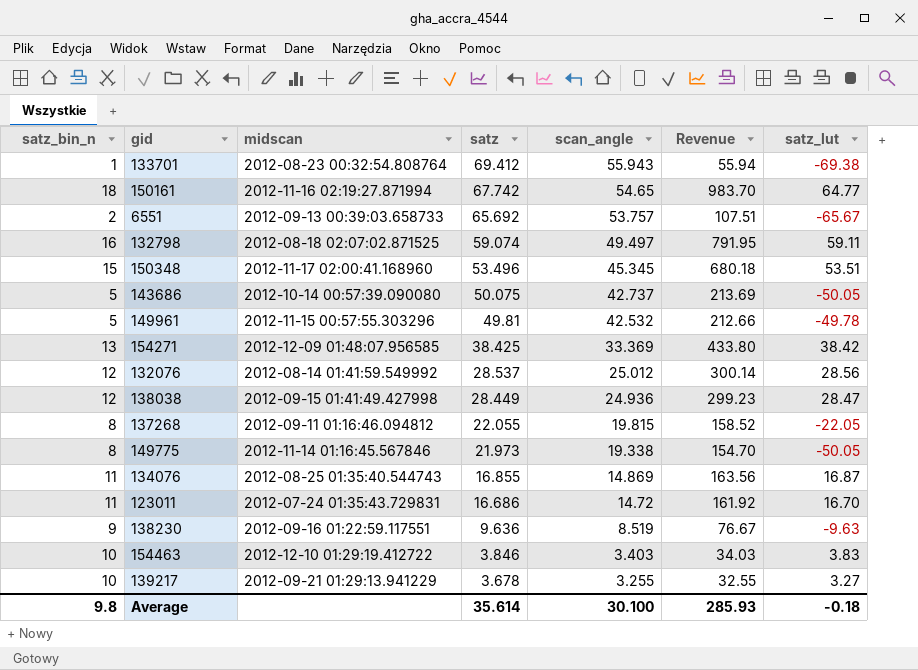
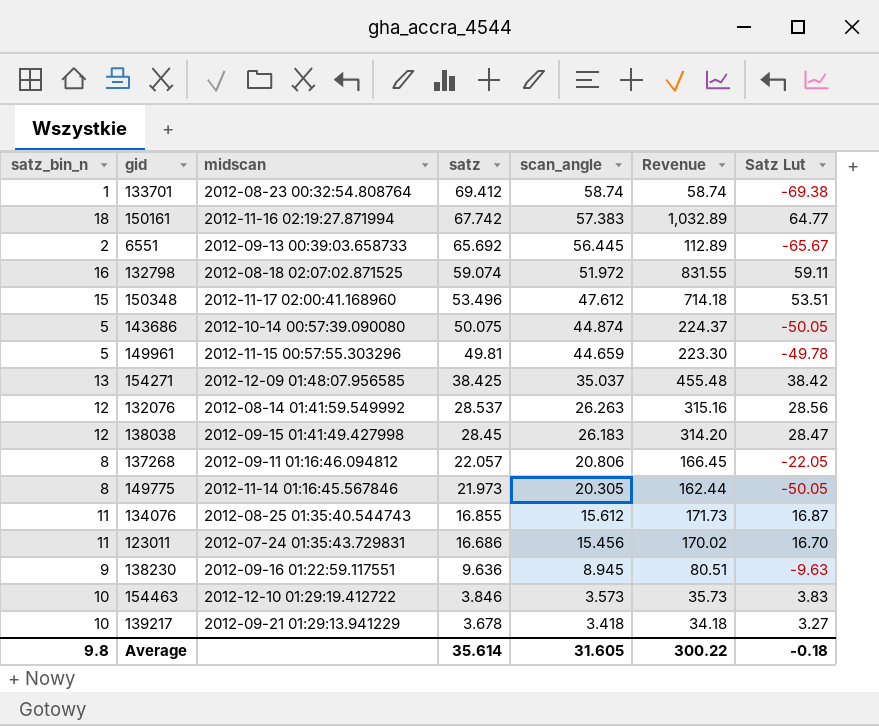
column name: satz_lut -> Satz Lut
133701 | scan_angle: 55.943 -> 58.74
133701 | Revenue: 55.94 -> 58.74
150161 | scan_angle: 54.65 -> 57.383
150161 | Revenue: 983.70 -> 1,032.89
6551 | scan_angle: 53.757 -> 56.445
6551 | Revenue: 107.51 -> 112.89
132798 | scan_angle: 49.497 -> 51.972
132798 | Revenue: 791.95 -> 831.55
150348 | scan_angle: 45.345 -> 47.612
150348 | Revenue: 680.18 -> 714.18
143686 | scan_angle: 42.737 -> 44.874
143686 | Revenue: 213.69 -> 224.37
149961 | scan_angle: 42.532 -> 44.659
149961 | Revenue: 212.66 -> 223.30
154271 | scan_angle: 33.369 -> 35.037
154271 | Revenue: 433.80 -> 455.48
132076 | scan_angle: 25.012 -> 26.263
132076 | Revenue: 300.14 -> 315.16
138038 | satz: 28.449 -> 28.45
138038 | scan_angle: 24.936 -> 26.183
138038 | Revenue: 299.23 -> 314.20
137268 | satz: 22.055 -> 22.057
137268 | scan_angle: 19.815 -> 20.806
137268 | Revenue: 158.52 -> 166.45
149775 | scan_angle: 19.338 -> 20.305
149775 | Revenue: 154.70 -> 162.44
134076 | scan_angle: 14.869 -> 15.612
134076 | Revenue: 163.56 -> 171.73
123011 | scan_angle: 14.72 -> 15.456
123011 | Revenue: 161.92 -> 170.02
138230 | scan_angle: 8.519 -> 8.945
138230 | Revenue: 76.67 -> 80.51
154463 | scan_angle: 3.403 -> 3.573
154463 | Revenue: 34.03 -> 35.73
139217 | scan_angle: 3.255 -> 3.418
139217 | Revenue: 32.55 -> 34.18
Average | scan_angle: 30.100 -> 31.605
Average | Revenue: 285.93 -> 300.22

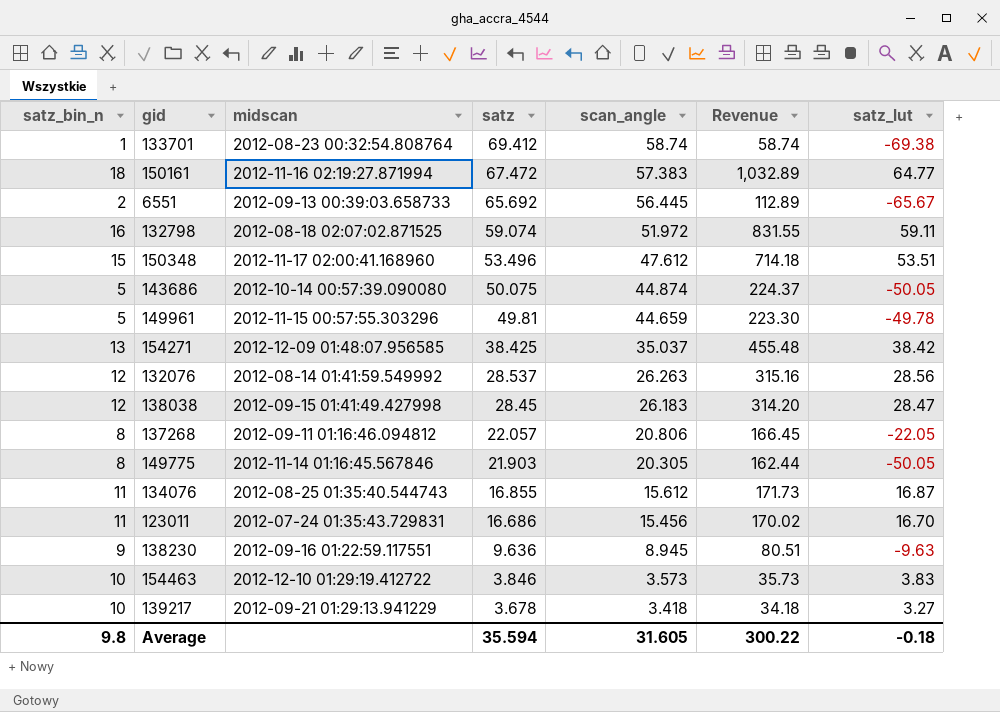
column name: Satz Lut -> satz_lut
150161 | satz: 67.742 -> 67.472
149775 | satz: 21.973 -> 21.903
Average | satz: 35.614 -> 35.594

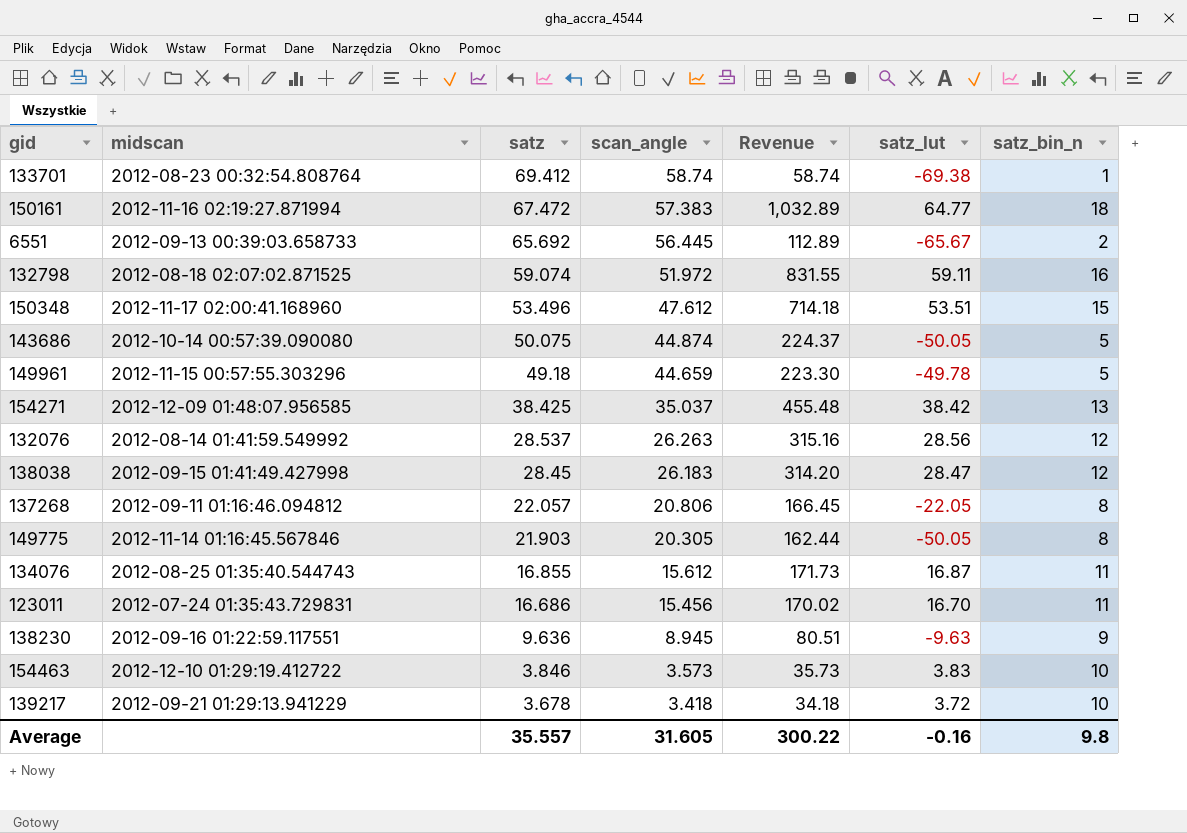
column satz_bin_n | position: 1 -> 7
149961 | satz: 49.81 -> 49.18
139217 | satz_lut: 3.27 -> 3.72
Average | satz: 35.594 -> 35.557
Average | satz_lut: -0.18 -> -0.16

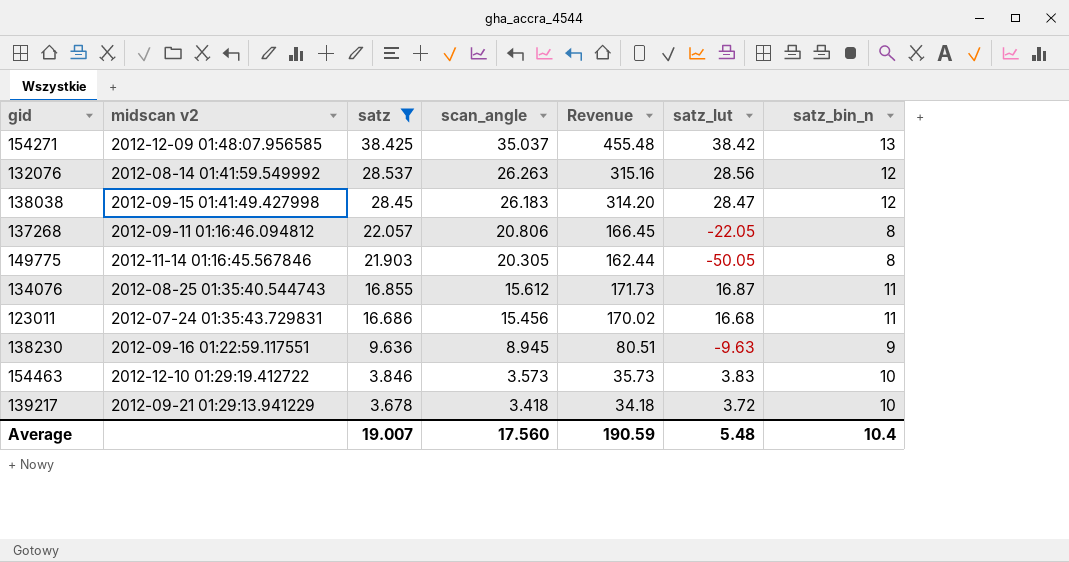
filter: none -> satz <= 38.425
column name: midscan -> midscan v2
123011 | satz_lut: 16.70 -> 16.68
Average | satz: 35.557 -> 19.007
Average | scan_angle: 31.605 -> 17.560
Average | Revenue: 300.22 -> 190.59
Average | satz_lut: -0.16 -> 5.48
Average | satz_bin_n: 9.8 -> 10.4

